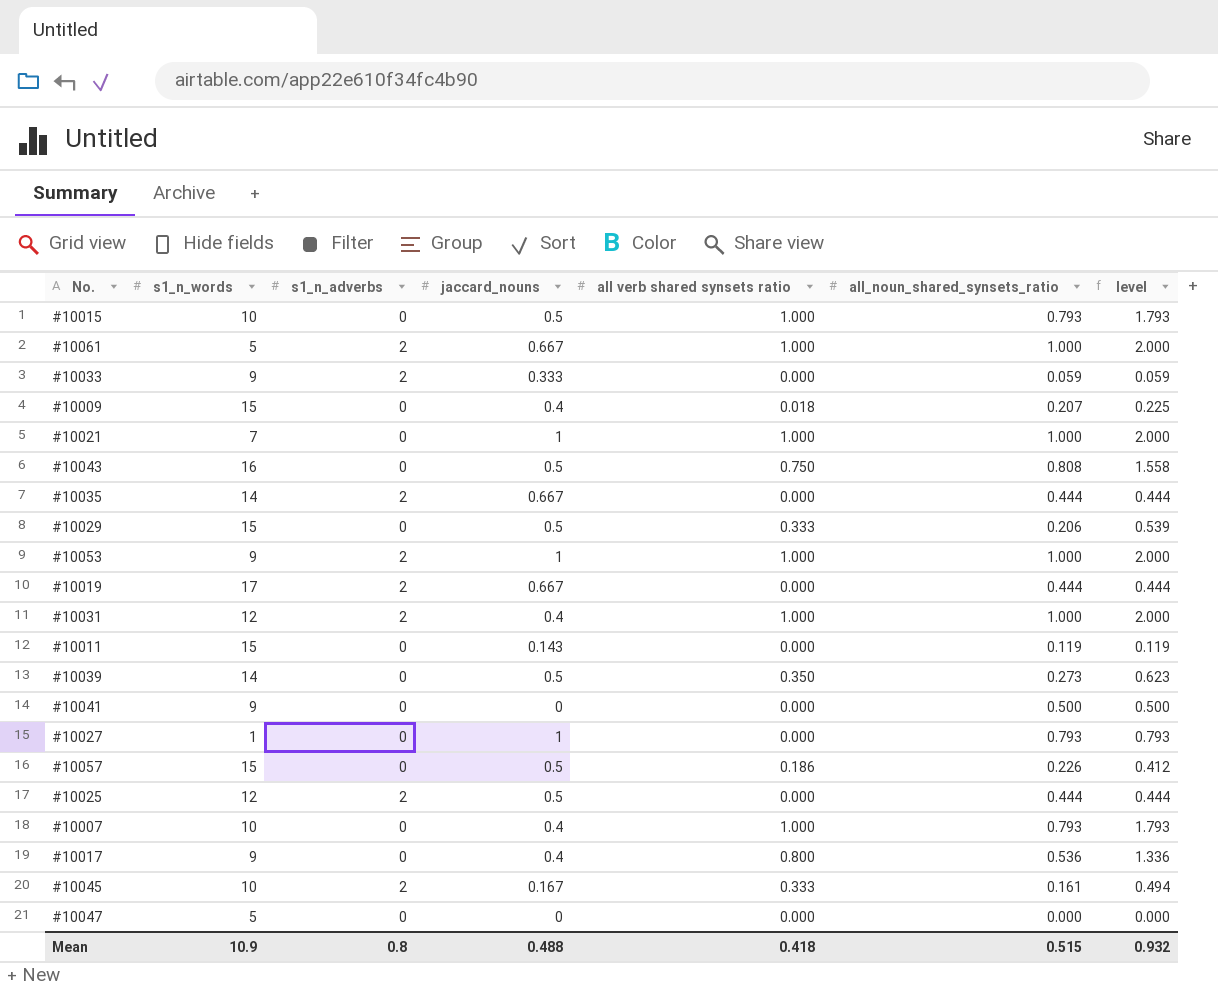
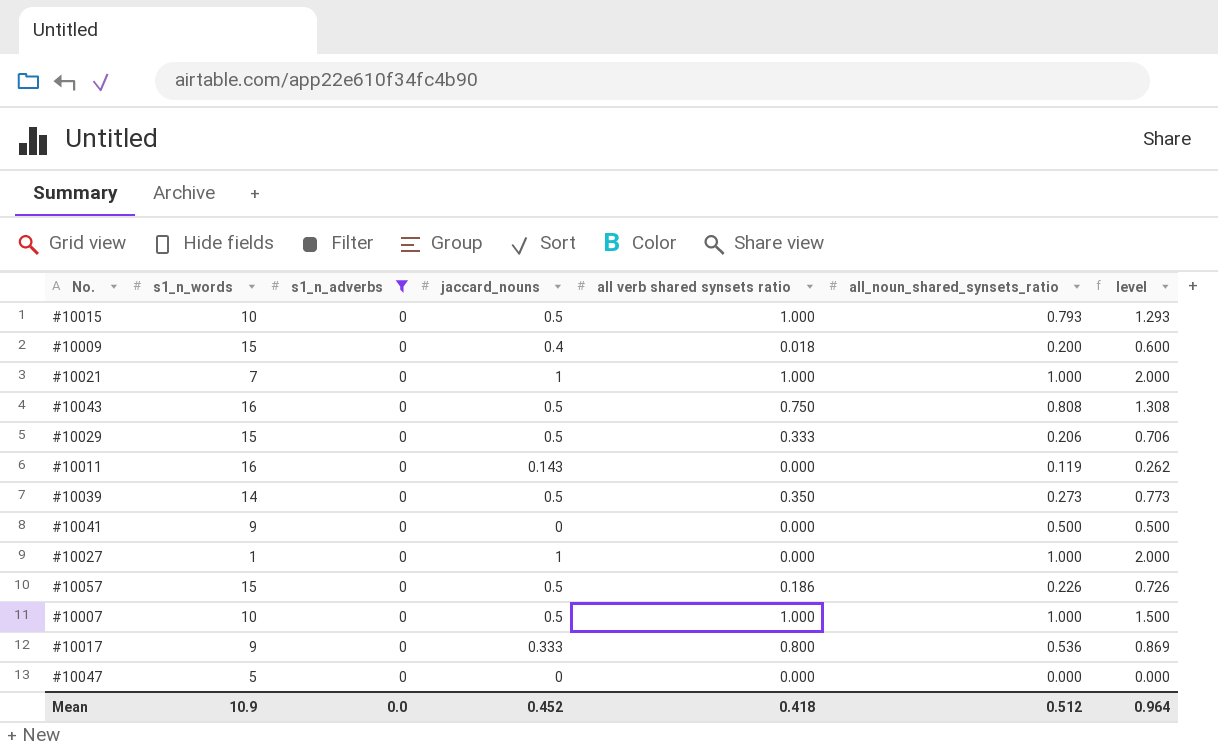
filter: none -> s1_n_adverbs = 0
column level | formula: [all verb shared synsets ratio] + [all_noun_shared_synsets_ratio] -> [jaccard_nouns] + [all_noun_shared_synsets_ratio]
#10009 | all_noun_shared_synsets_ratio: 0.207 -> 0.200
#10011 | s1_n_words: 15 -> 16
#10027 | all_noun_shared_synsets_ratio: 0.793 -> 1.000
#10007 | jaccard_nouns: 0.4 -> 0.5
#10007 | all_noun_shared_synsets_ratio: 0.793 -> 1.000
#10017 | jaccard_nouns: 0.4 -> 0.333
Mean | s1_n_adverbs: 0.8 -> 0.0
Mean | jaccard_nouns: 0.488 -> 0.452
Mean | all_noun_shared_synsets_ratio: 0.515 -> 0.512
Mean | level: 0.932 -> 0.964

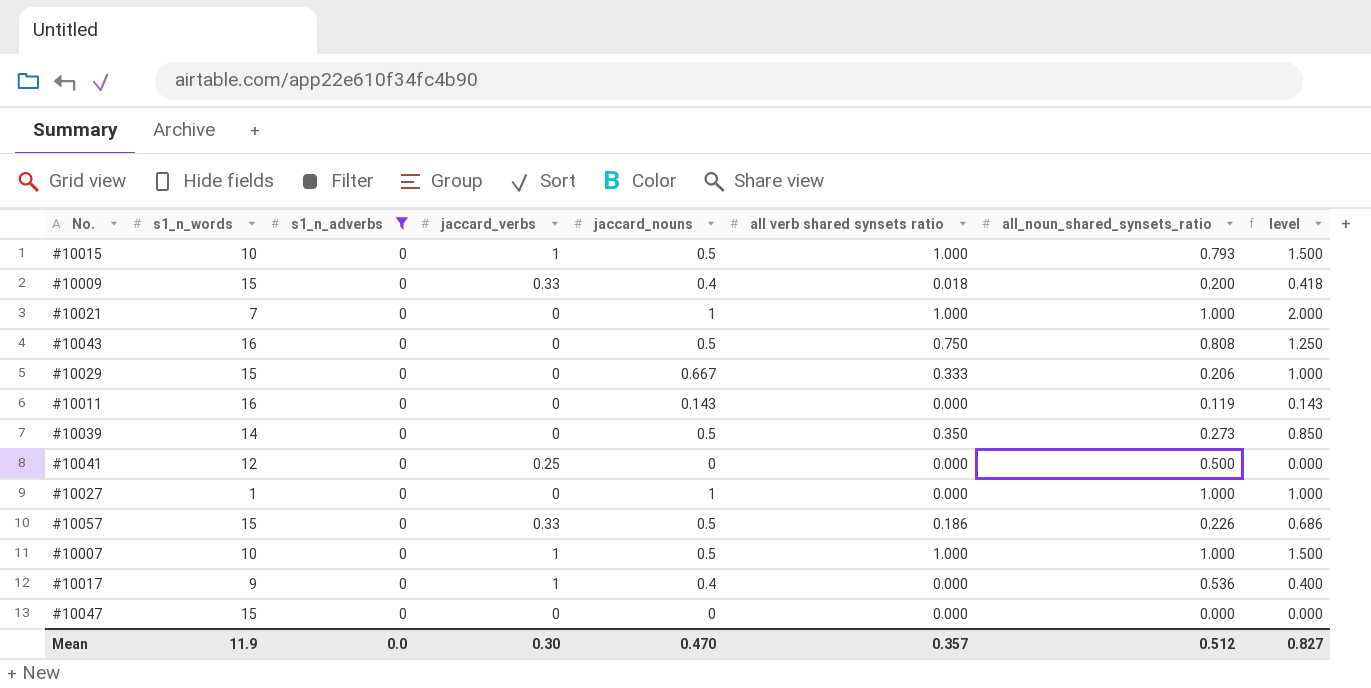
column jaccard_verbs | position: none -> 4
column level | formula: [jaccard_nouns] + [all_noun_shared_synsets_ratio] -> [jaccard_nouns] + [all verb shared synsets ratio]
#10029 | jaccard_nouns: 0.5 -> 0.667
#10041 | s1_n_words: 9 -> 12
#10017 | jaccard_nouns: 0.333 -> 0.4
#10017 | all verb shared synsets ratio: 0.800 -> 0.000
#10047 | s1_n_words: 5 -> 15
Mean | s1_n_words: 10.9 -> 11.9
Mean | jaccard_nouns: 0.452 -> 0.470
Mean | all verb shared synsets ratio: 0.418 -> 0.357
Mean | level: 0.964 -> 0.827

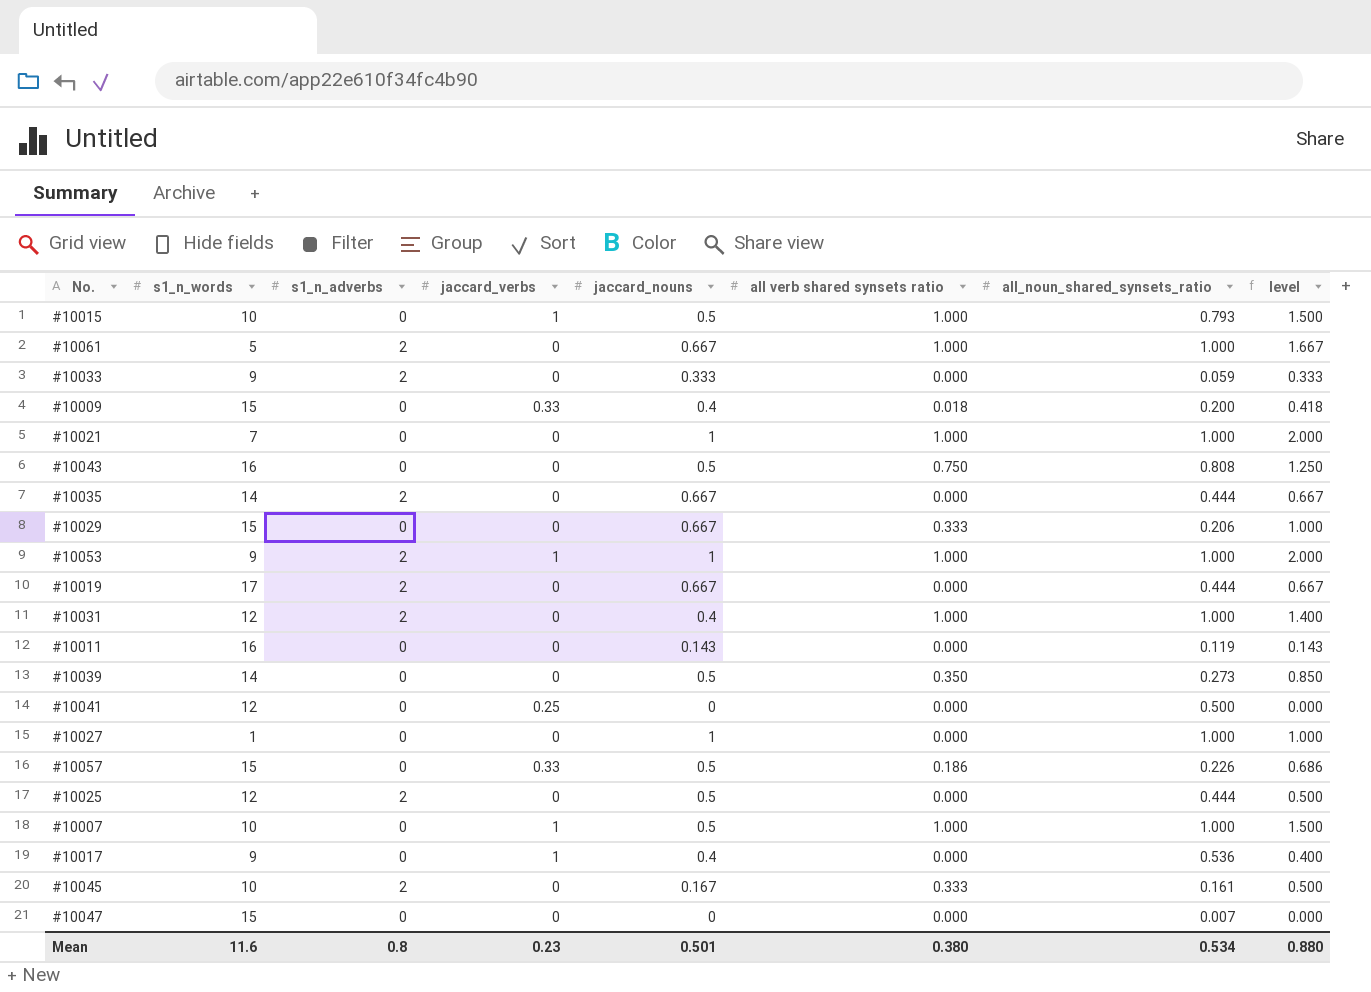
filter: s1_n_adverbs = 0 -> none
#10047 | all_noun_shared_synsets_ratio: 0.000 -> 0.007
Mean | s1_n_words: 11.9 -> 11.6
Mean | s1_n_adverbs: 0.0 -> 0.8
Mean | jaccard_verbs: 0.30 -> 0.23
Mean | jaccard_nouns: 0.470 -> 0.501
Mean | all verb shared synsets ratio: 0.357 -> 0.380
Mean | all_noun_shared_synsets_ratio: 0.512 -> 0.534
Mean | level: 0.827 -> 0.880

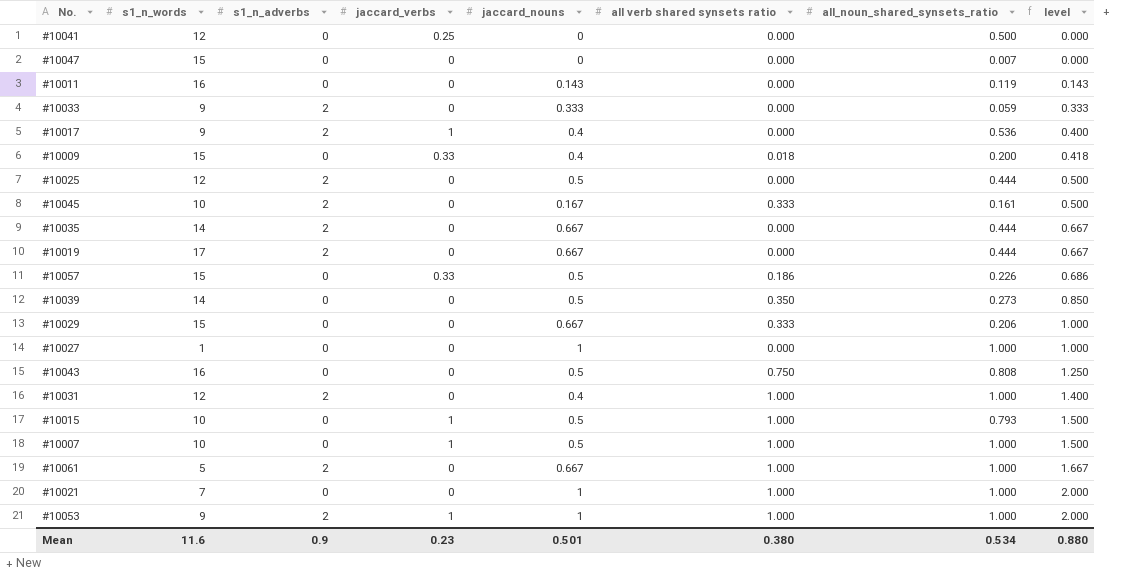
row order: none -> level ascending
#10017 | s1_n_adverbs: 0 -> 2
Mean | s1_n_adverbs: 0.8 -> 0.9

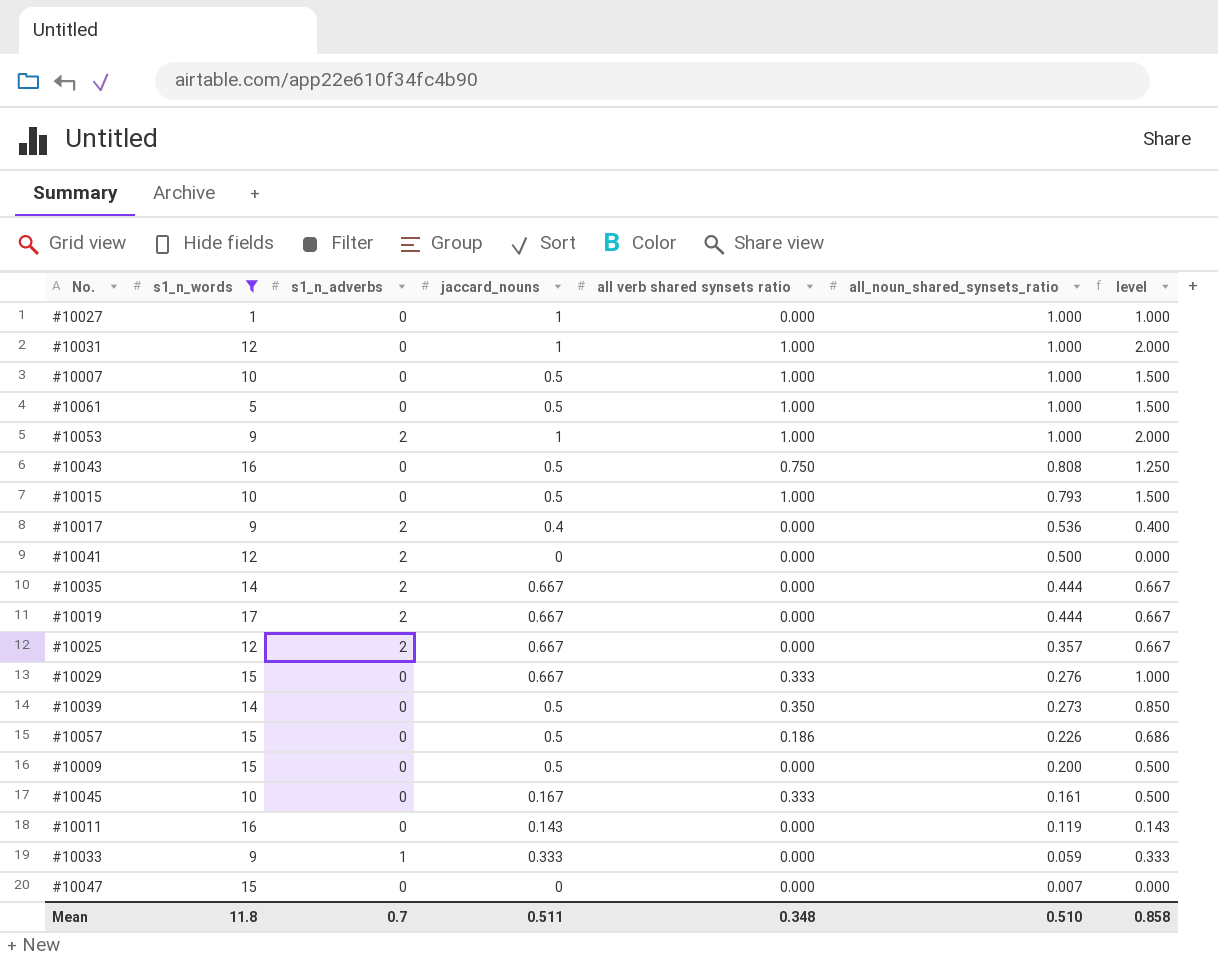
filter: none -> s1_n_words != 7
row order: level ascending -> all_noun_shared_synsets_ratio descending
column jaccard_verbs | position: 4 -> none
#10031 | s1_n_adverbs: 2 -> 0
#10031 | jaccard_nouns: 0.4 -> 1
#10031 | level: 1.400 -> 2.000
#10061 | s1_n_adverbs: 2 -> 0
#10061 | jaccard_nouns: 0.667 -> 0.5
#10061 | level: 1.667 -> 1.500
#10041 | s1_n_adverbs: 0 -> 2
#10025 | jaccard_nouns: 0.5 -> 0.667
#10025 | all_noun_shared_synsets_ratio: 0.444 -> 0.357
#10025 | level: 0.500 -> 0.667
#10029 | all_noun_shared_synsets_ratio: 0.206 -> 0.276
#10009 | jaccard_nouns: 0.4 -> 0.5
#10009 | all verb shared synsets ratio: 0.018 -> 0.000
#10009 | level: 0.418 -> 0.500
#10045 | s1_n_adverbs: 2 -> 0
#10033 | s1_n_adverbs: 2 -> 1
Mean | s1_n_words: 11.6 -> 11.8
Mean | s1_n_adverbs: 0.9 -> 0.7
Mean | jaccard_nouns: 0.501 -> 0.511
Mean | all verb shared synsets ratio: 0.380 -> 0.348
Mean | all_noun_shared_synsets_ratio: 0.534 -> 0.510
Mean | level: 0.880 -> 0.858

